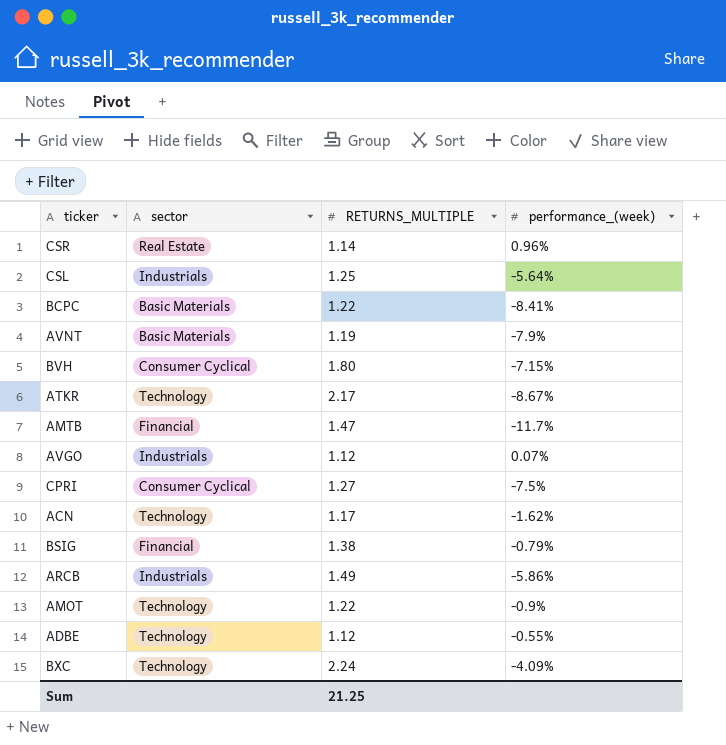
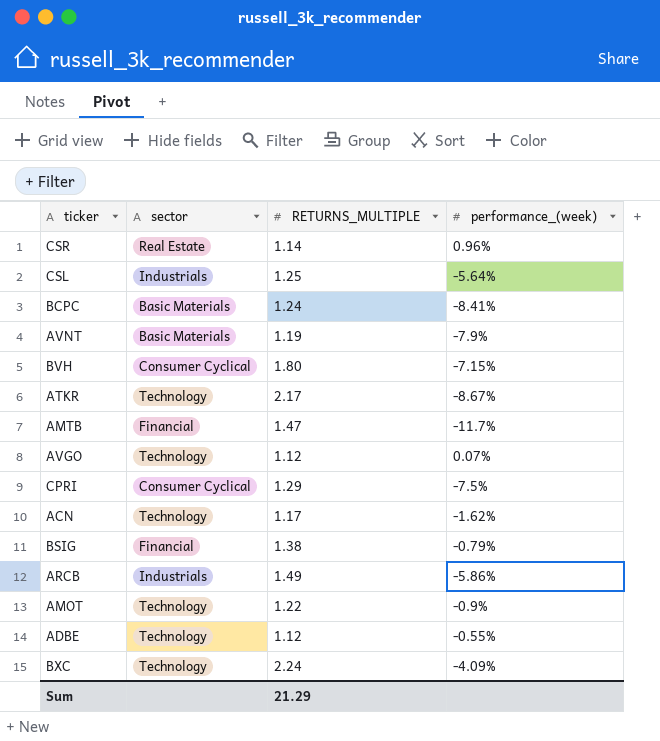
BCPC | RETURNS_MULTIPLE: 1.22 -> 1.24
AVGO | sector: Industrials -> Technology
CPRI | RETURNS_MULTIPLE: 1.27 -> 1.29
Sum | RETURNS_MULTIPLE: 21.25 -> 21.29

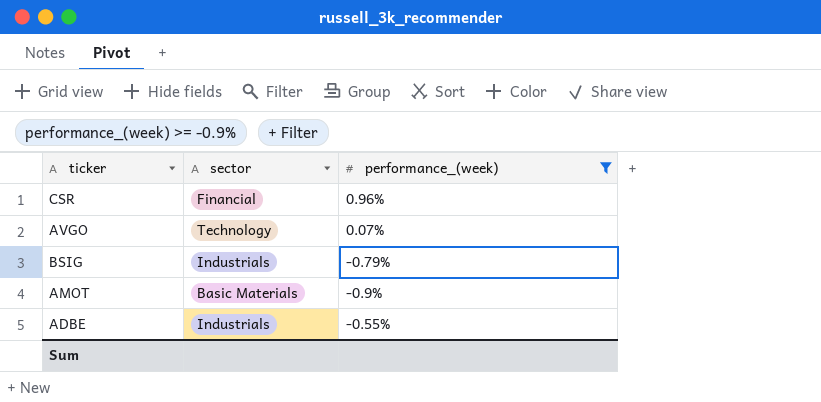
filter: none -> performance_(week) >= -0.9%
column RETURNS_MULTIPLE | position: 3 -> none
CSR | sector: Real Estate -> Financial
BSIG | sector: Financial -> Industrials
AMOT | sector: Technology -> Basic Materials
ADBE | sector: Technology -> Industrials

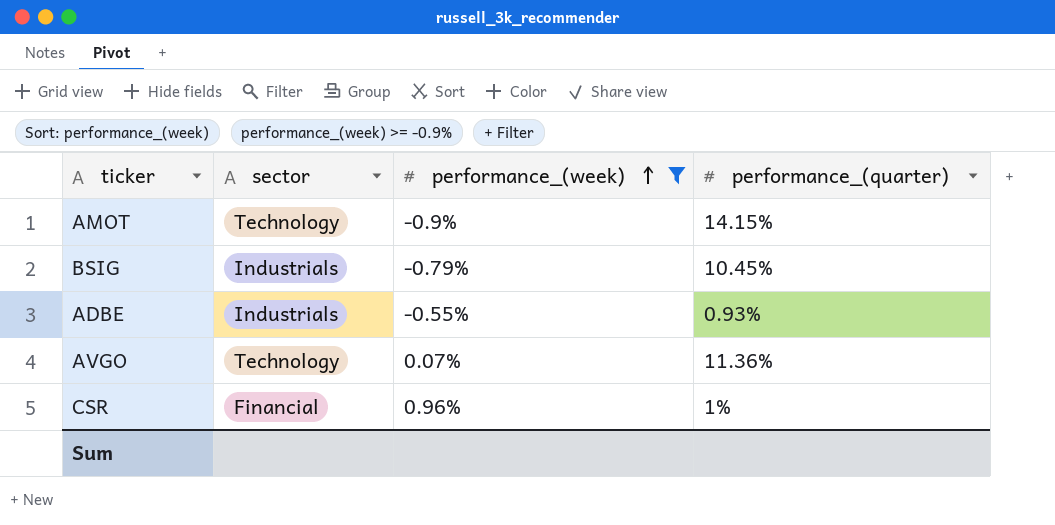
row order: none -> performance_(week) ascending
column performance_(quarter) | position: none -> 4
AMOT | sector: Basic Materials -> Technology

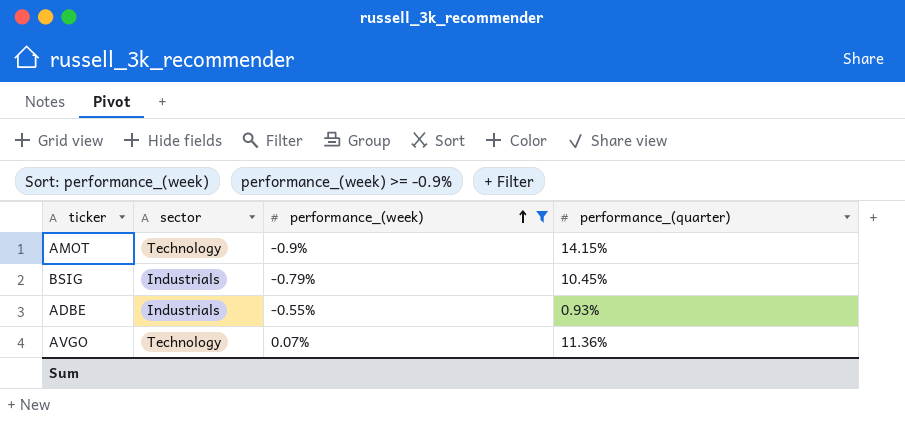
row CSR: Financial | 0.96% | 1% -> none

